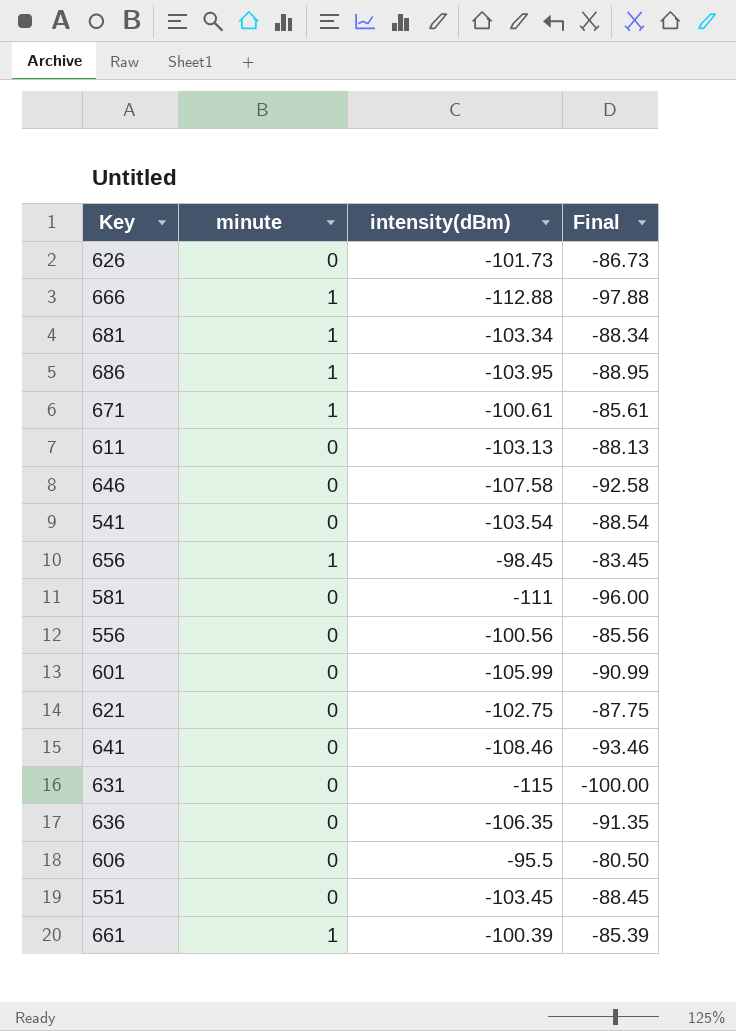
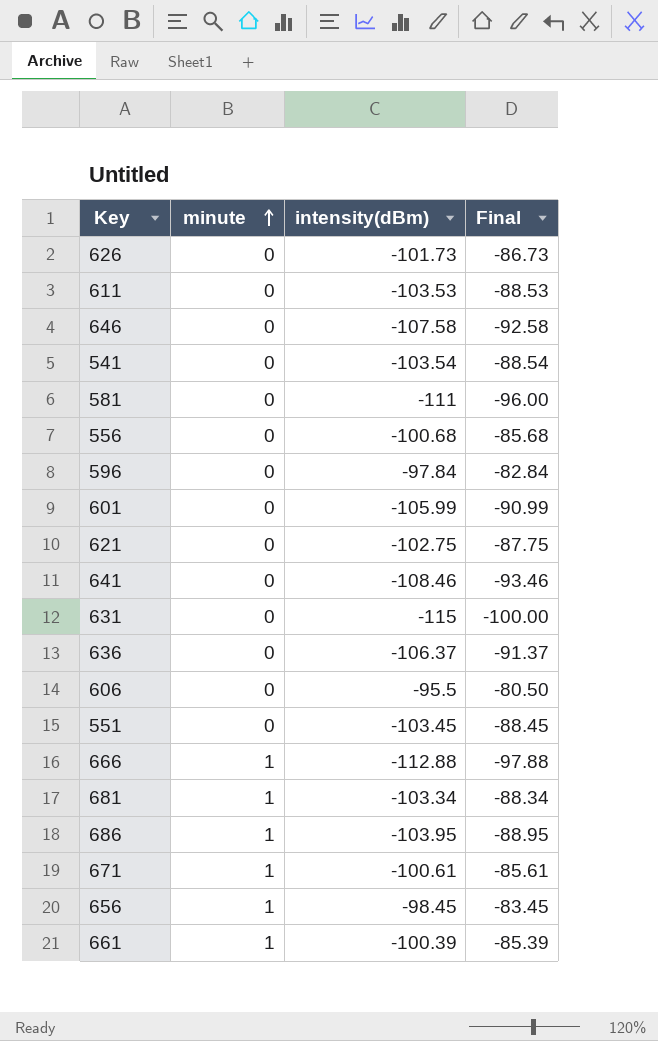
row order: none -> minute ascending
611 | intensity(dBm): -103.13 -> -103.53
611 | Final: -88.13 -> -88.53
556 | intensity(dBm): -100.56 -> -100.68
556 | Final: -85.56 -> -85.68
row 596: none -> 0 | -97.84 | -82.84
636 | intensity(dBm): -106.35 -> -106.37
636 | Final: -91.35 -> -91.37

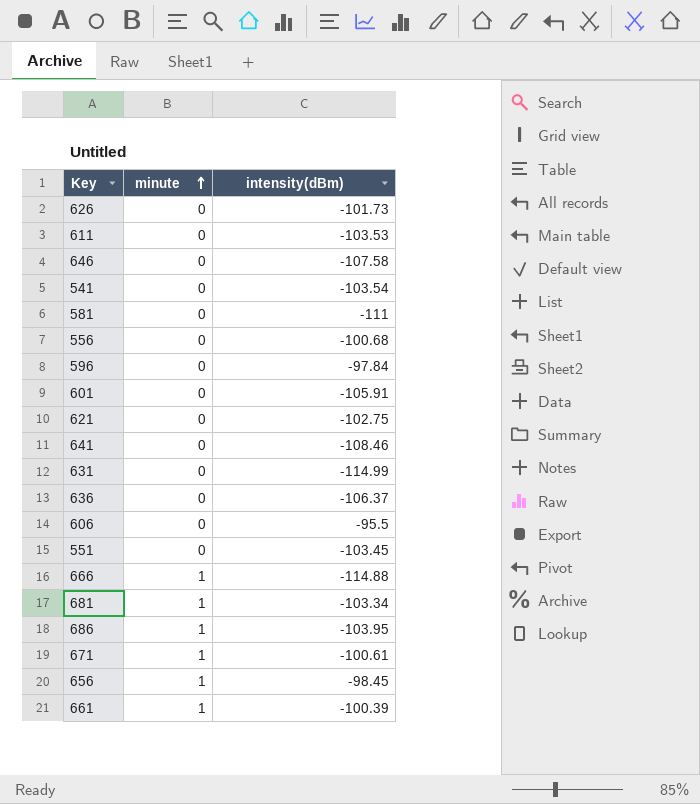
column Final | formula: [intensity(dBm)] + 15 -> none
601 | intensity(dBm): -105.99 -> -105.91
631 | intensity(dBm): -115 -> -114.99
666 | intensity(dBm): -112.88 -> -114.88

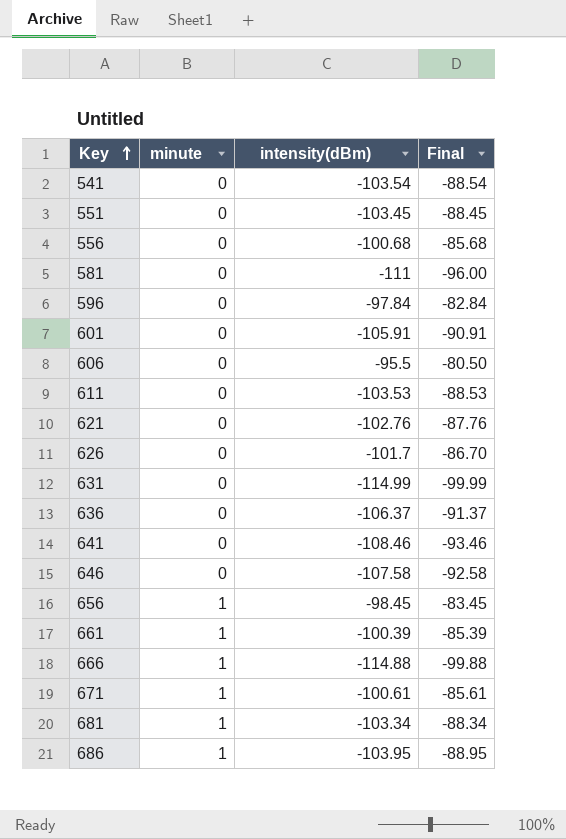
row order: minute ascending -> Key ascending
column Final | formula: none -> [intensity(dBm)] + 15
621 | intensity(dBm): -102.75 -> -102.76
626 | intensity(dBm): -101.73 -> -101.7

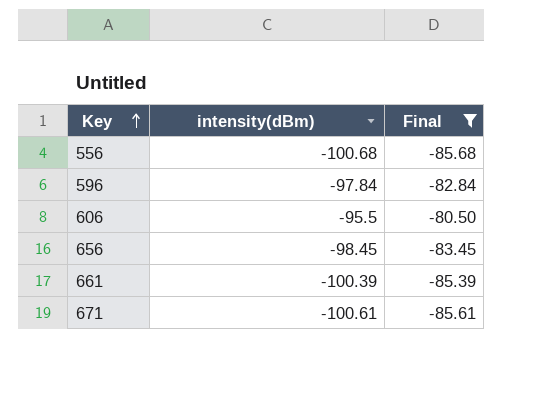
filter: none -> Final >= -85.68
column minute | position: 2 -> none

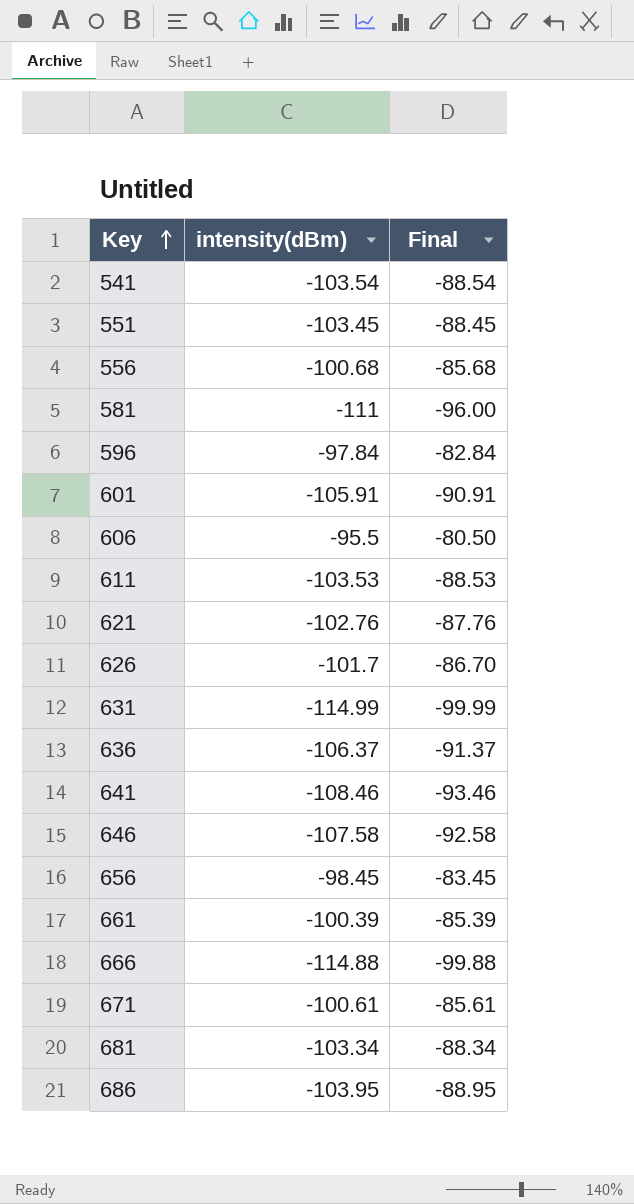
filter: Final >= -85.68 -> none

